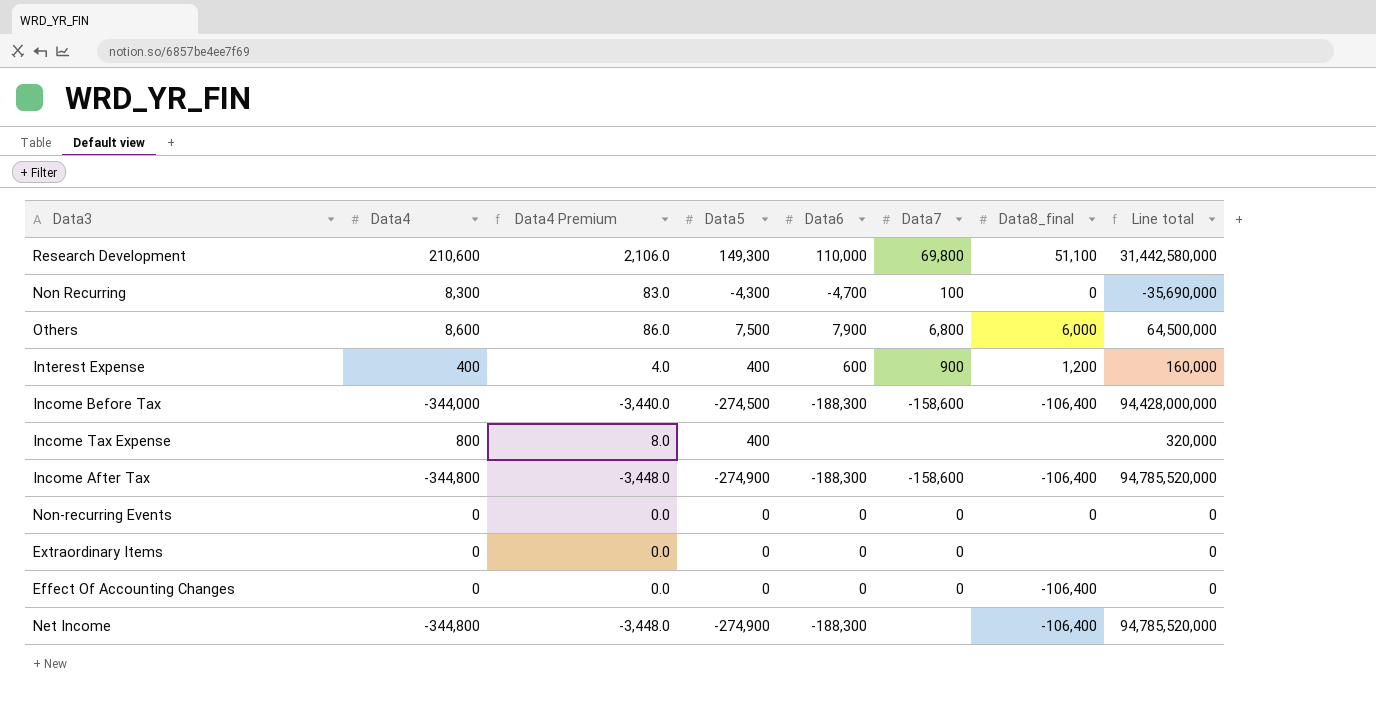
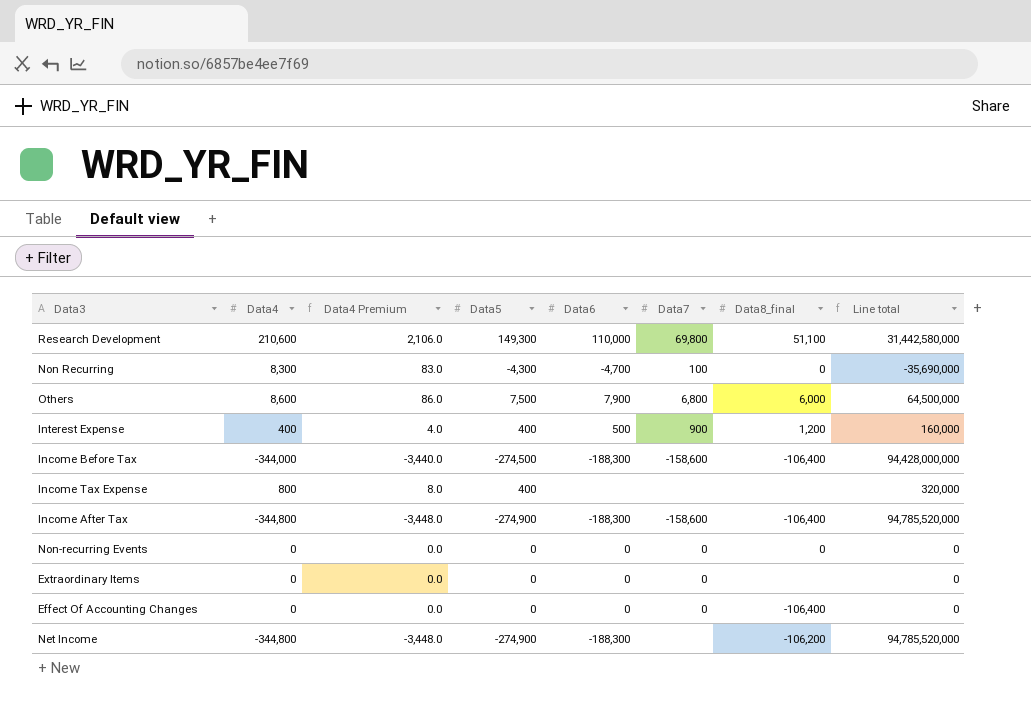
Interest Expense | Data6: 600 -> 500
Net Income | Data8_final: -106,400 -> -106,200

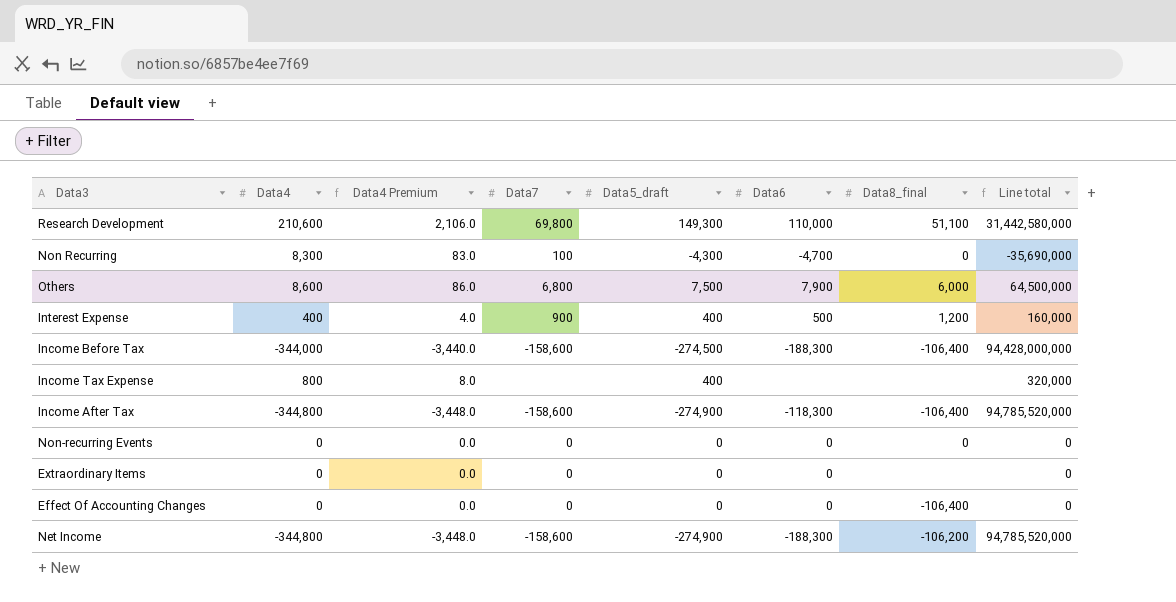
column Data7 | position: 6 -> 4
column name: Data5 -> Data5_draft
Income After Tax | Data6: -188,300 -> -118,300
Net Income | Data7: none -> -158,600

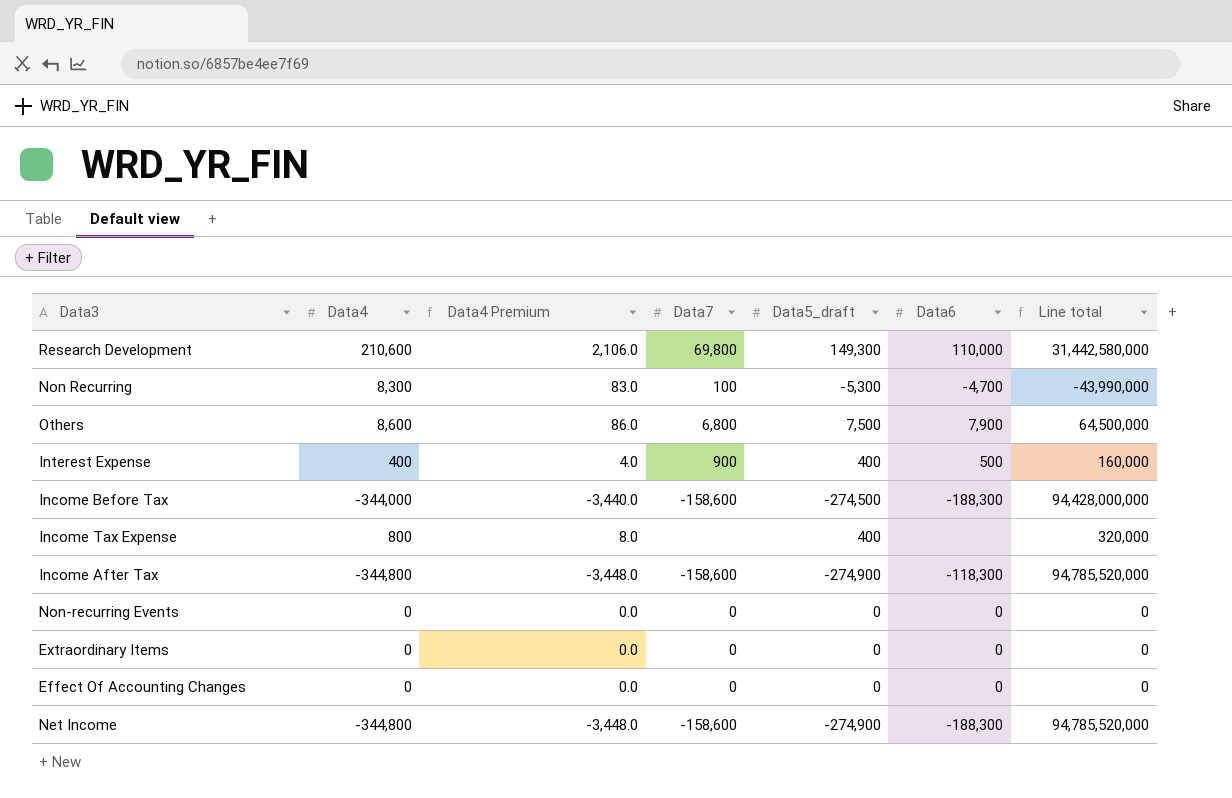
column Data8_final | position: 7 -> none
Non Recurring | Data5_draft: -4,300 -> -5,300
Non Recurring | Line total: -35,690,000 -> -43,990,000

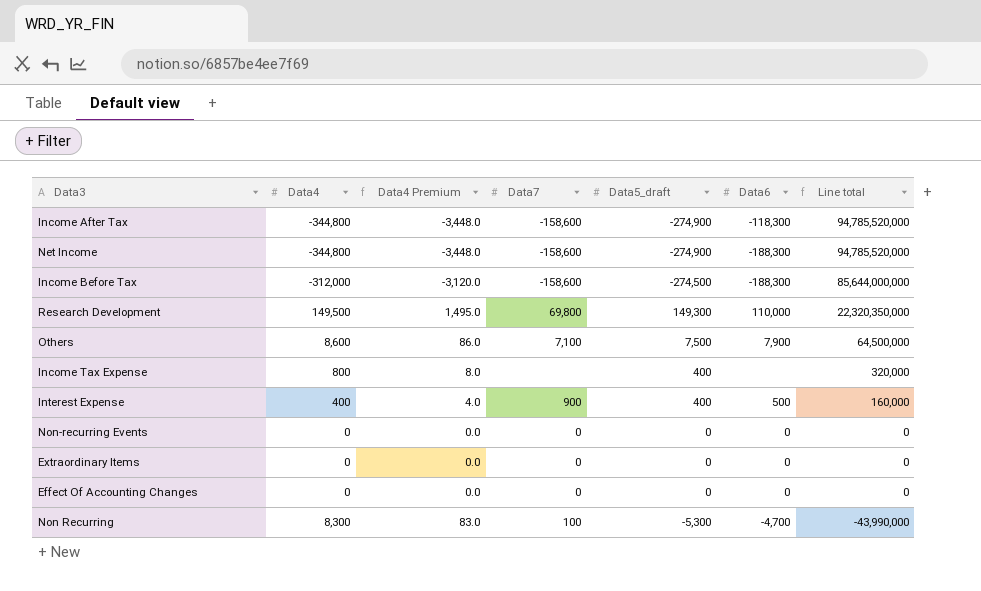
row order: none -> Line total descending
Income Before Tax | Data4: -344,000 -> -312,000
Income Before Tax | Data4 Premium: -3,440.0 -> -3,120.0
Income Before Tax | Line total: 94,428,000,000 -> 85,644,000,000
Research Development | Data4: 210,600 -> 149,500
Research Development | Data4 Premium: 2,106.0 -> 1,495.0
Research Development | Line total: 31,442,580,000 -> 22,320,350,000
Others | Data7: 6,800 -> 7,100

